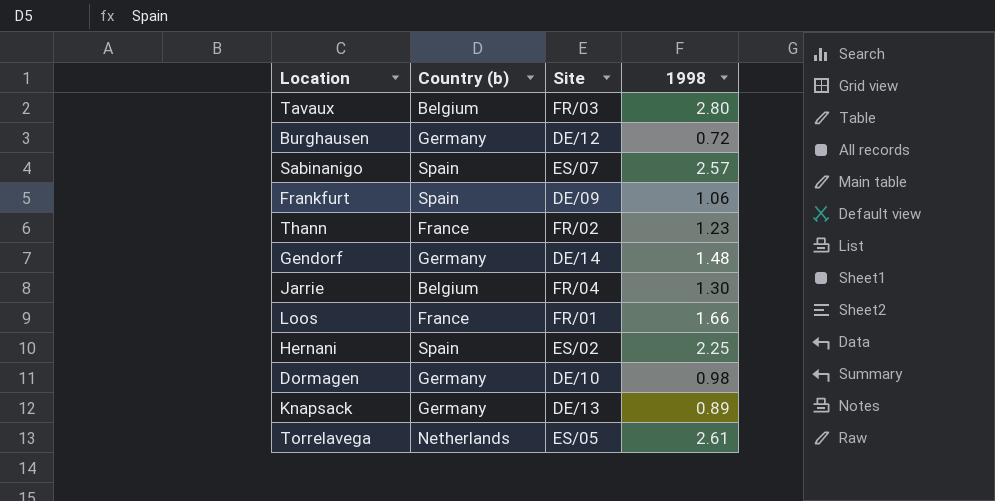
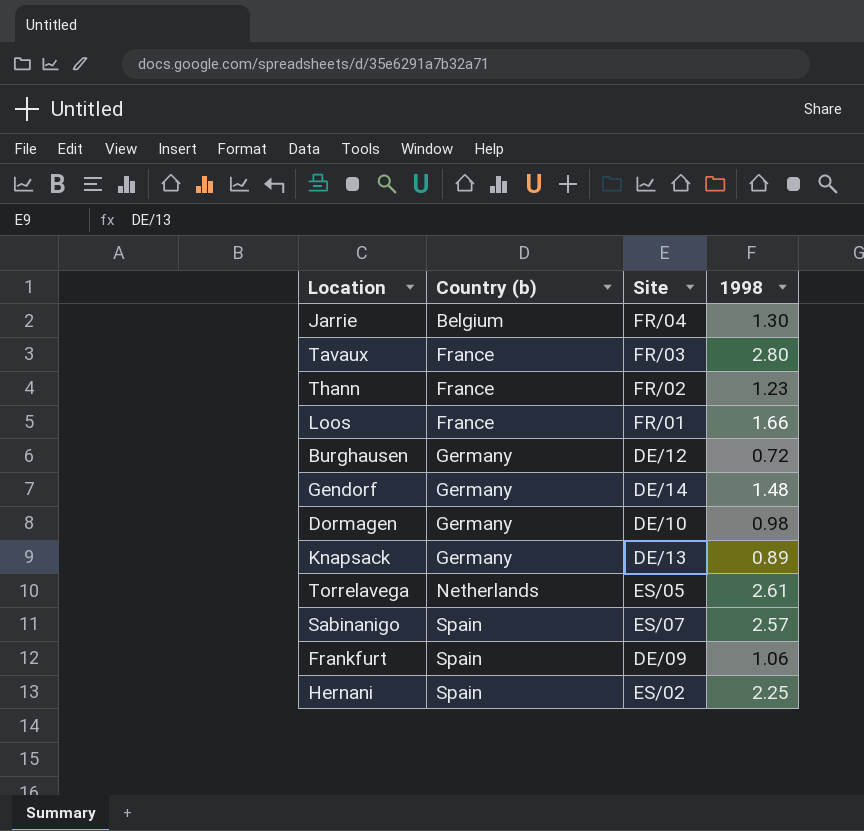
row order: none -> Country (b) ascending
Tavaux | Country (b): Belgium -> France

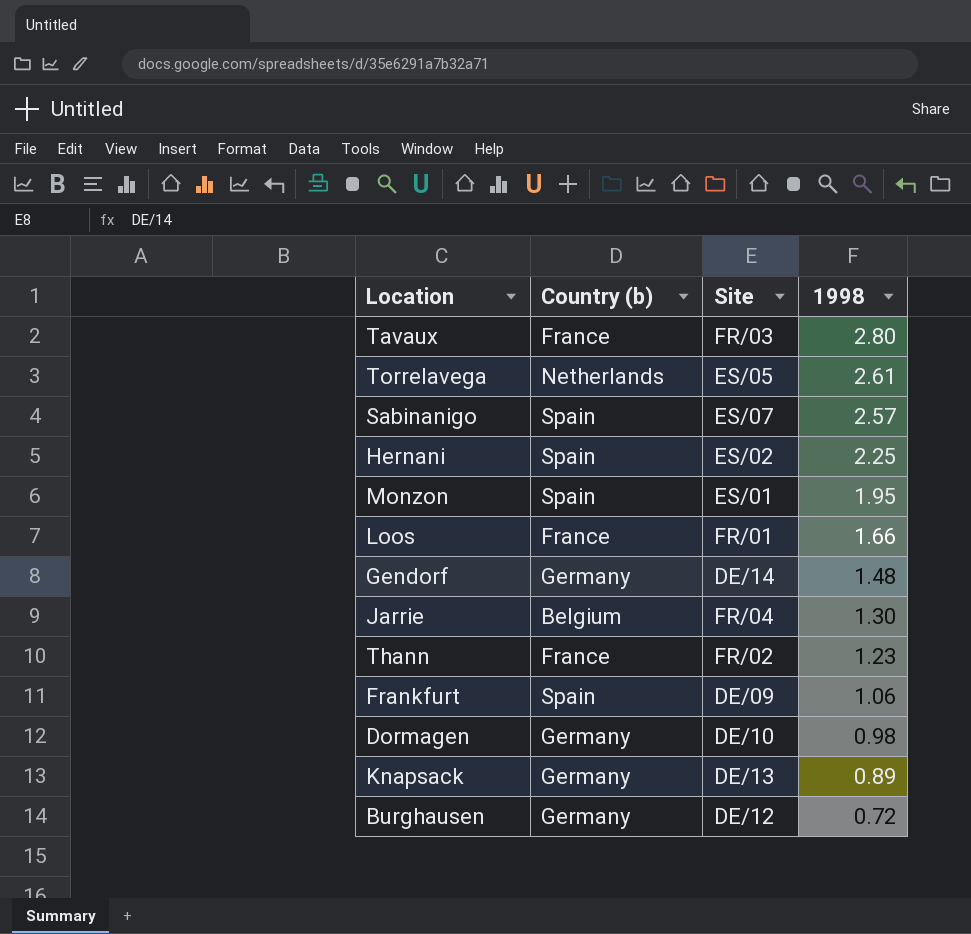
row order: Country (b) ascending -> 1998 descending
row Monzon: none -> Spain | ES/01 | 1.95

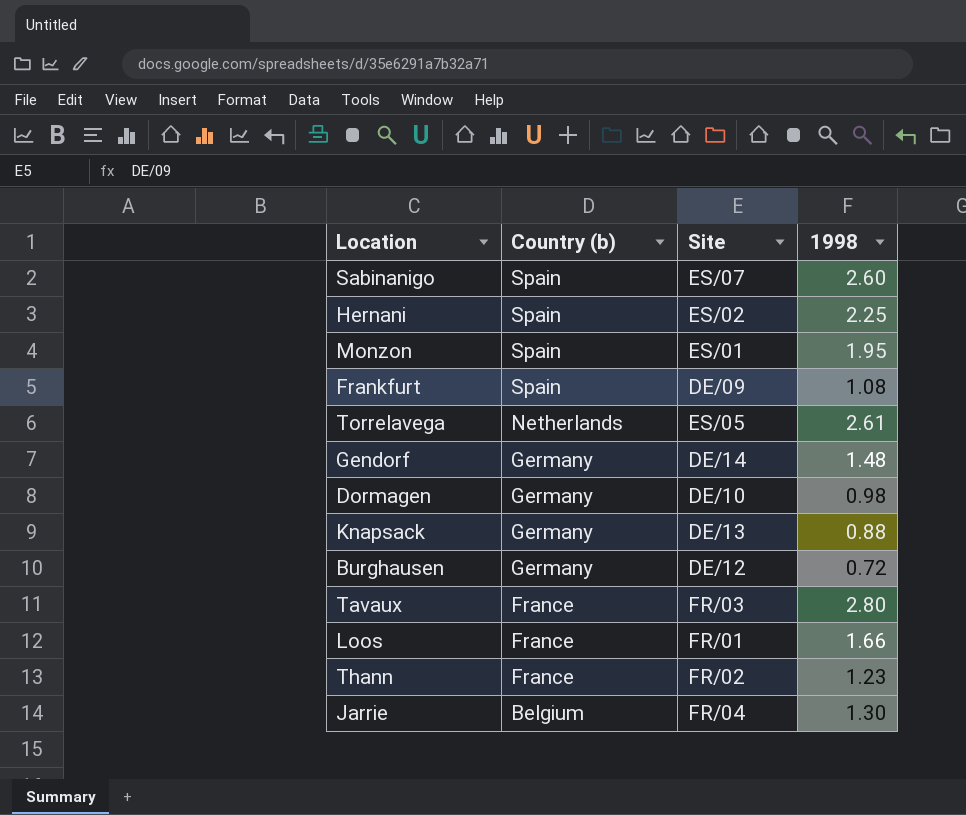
row order: 1998 descending -> Country (b) descending
Sabinanigo | 1998: 2.57 -> 2.60
Frankfurt | 1998: 1.06 -> 1.08
Knapsack | 1998: 0.89 -> 0.88

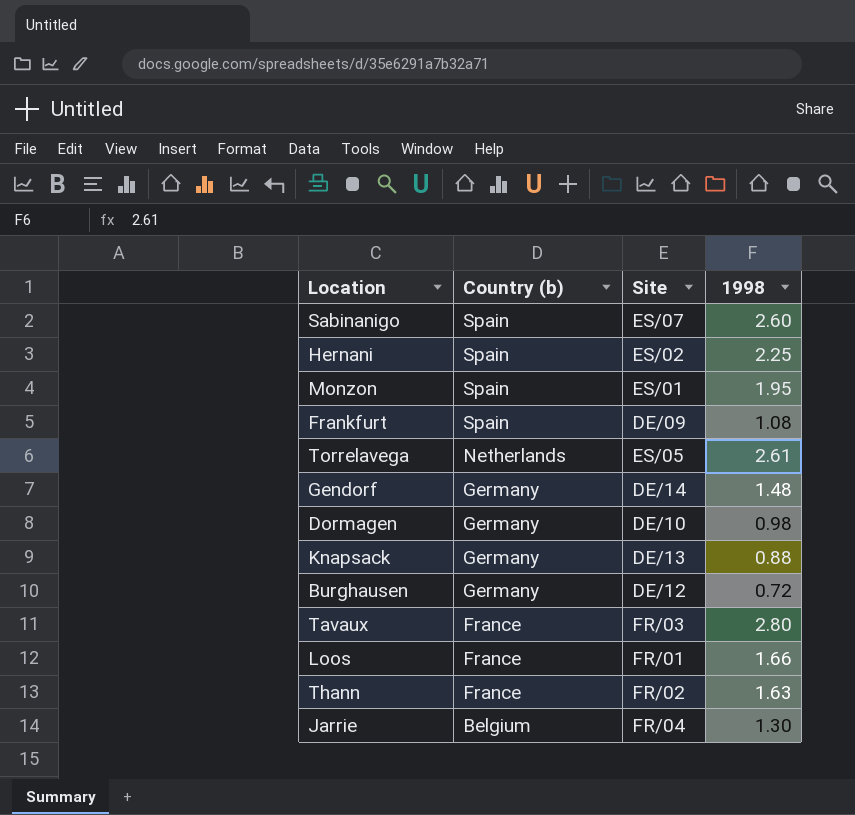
Thann | 1998: 1.23 -> 1.63

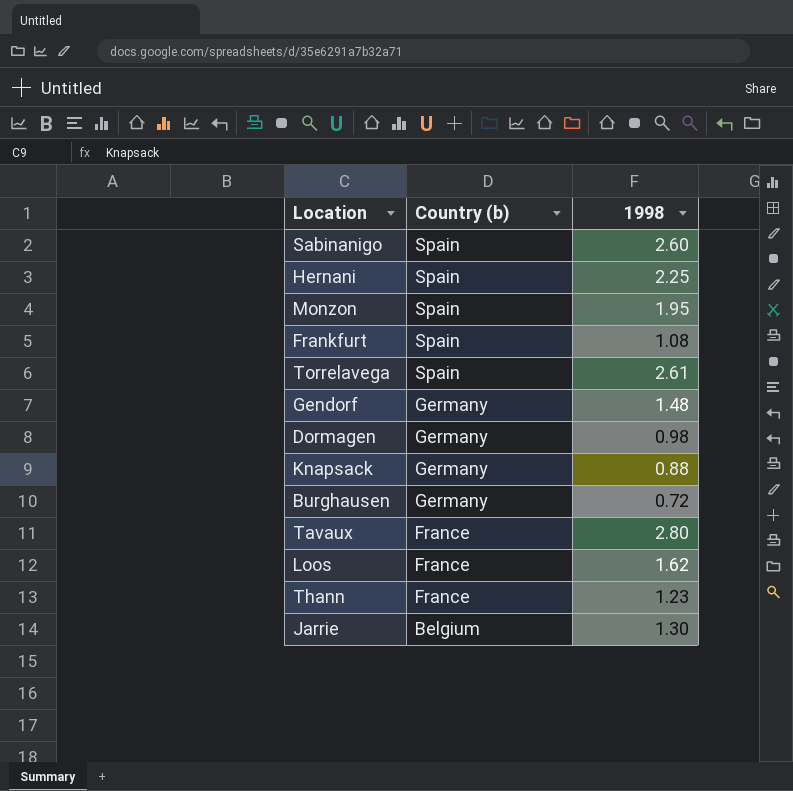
column Site | position: 3 -> none
Torrelavega | Country (b): Netherlands -> Spain
Loos | 1998: 1.66 -> 1.62
Thann | 1998: 1.63 -> 1.23

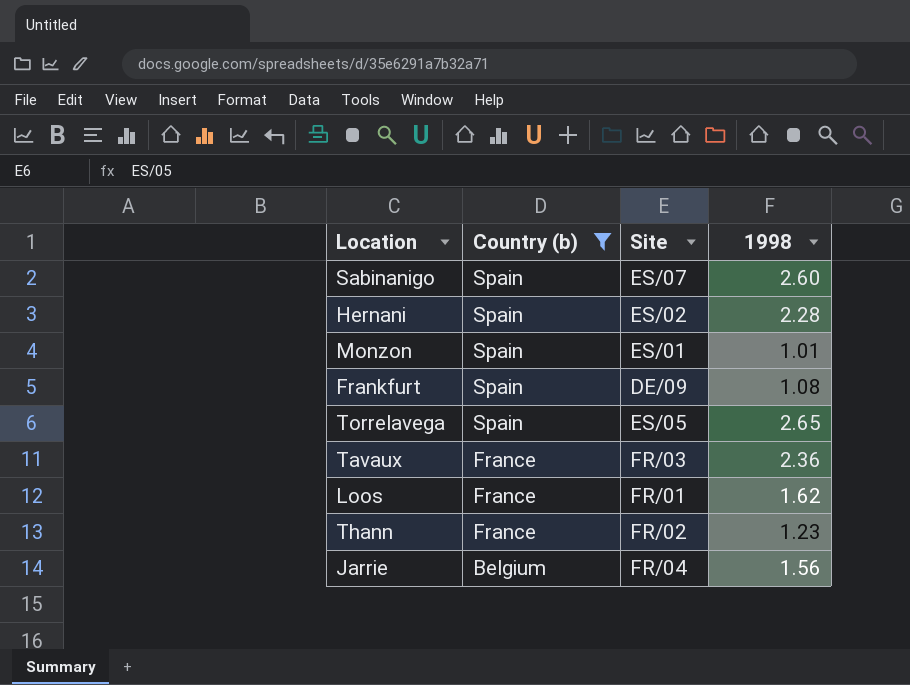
filter: none -> Country (b) != Germany
column Site | position: none -> 3
Hernani | 1998: 2.25 -> 2.28
Monzon | 1998: 1.95 -> 1.01
Torrelavega | 1998: 2.61 -> 2.65
Tavaux | 1998: 2.80 -> 2.36
Jarrie | 1998: 1.30 -> 1.56

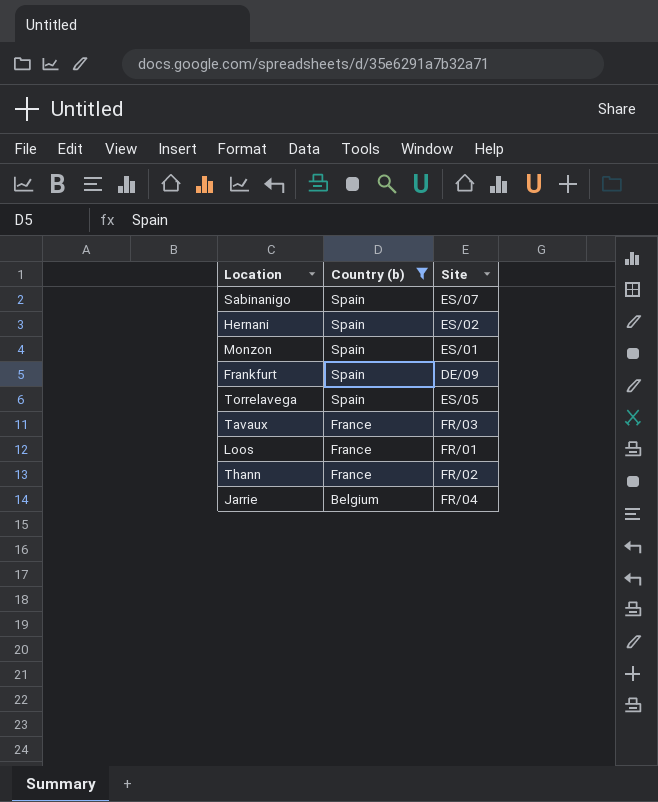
column 1998 | position: 4 -> none

